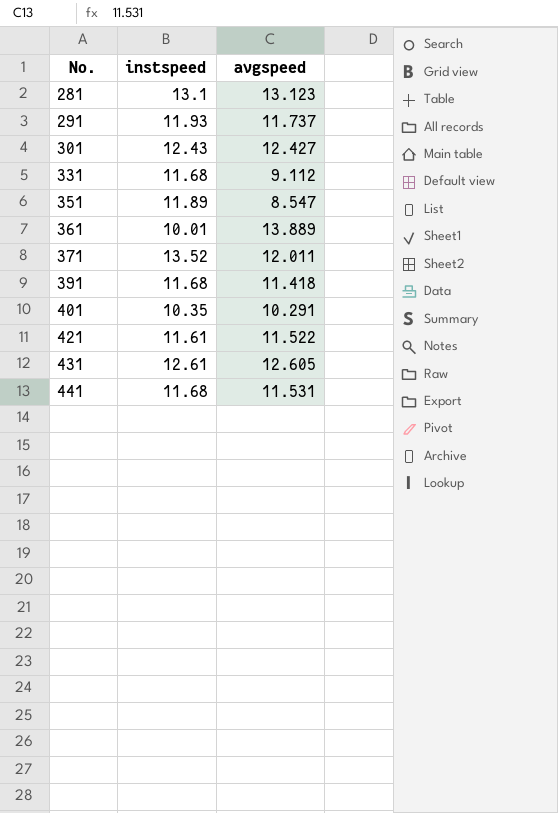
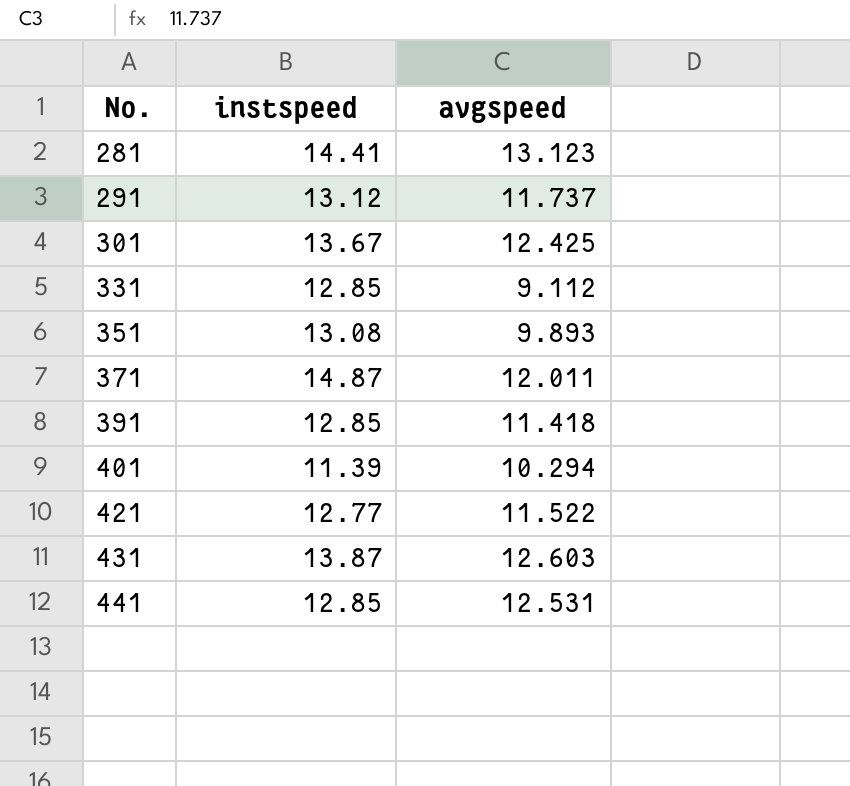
row 361: 10.01 | 13.889 -> none
281 | instspeed: 13.1 -> 14.41
291 | instspeed: 11.93 -> 13.12
301 | instspeed: 12.43 -> 13.67
301 | avgspeed: 12.427 -> 12.425
331 | instspeed: 11.68 -> 12.85
351 | instspeed: 11.89 -> 13.08
351 | avgspeed: 8.547 -> 9.893
371 | instspeed: 13.52 -> 14.87
391 | instspeed: 11.68 -> 12.85
401 | instspeed: 10.35 -> 11.39
401 | avgspeed: 10.291 -> 10.294
421 | instspeed: 11.61 -> 12.77
431 | instspeed: 12.61 -> 13.87
431 | avgspeed: 12.605 -> 12.603
441 | instspeed: 11.68 -> 12.85
441 | avgspeed: 11.531 -> 12.531

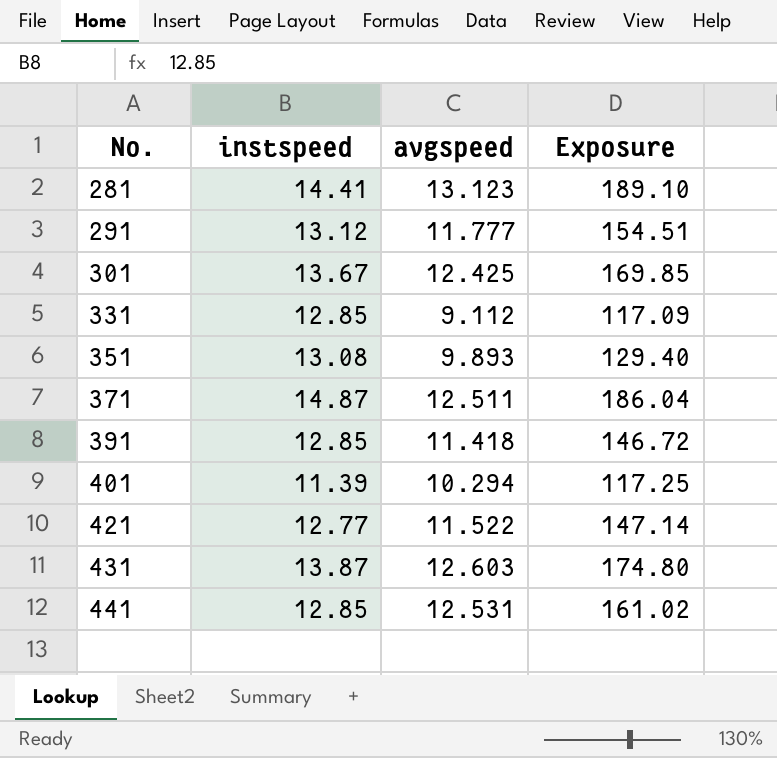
column Exposure | formula: none -> [instspeed] * [avgspeed]
291 | avgspeed: 11.737 -> 11.777
371 | avgspeed: 12.011 -> 12.511

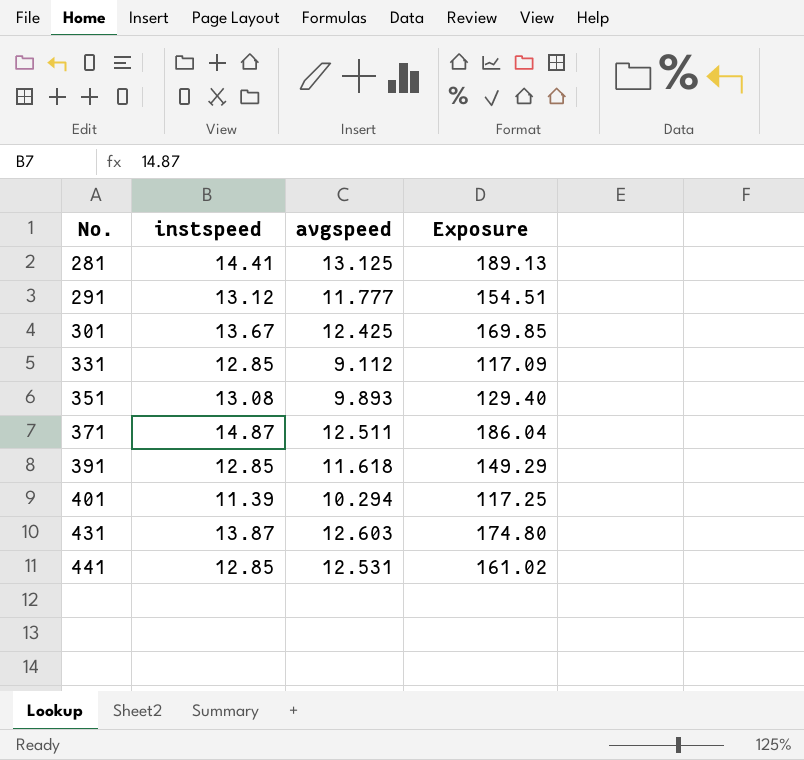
row 421: 12.77 | 11.522 | 147.14 -> none
281 | avgspeed: 13.123 -> 13.125
281 | Exposure: 189.10 -> 189.13
391 | avgspeed: 11.418 -> 11.618
391 | Exposure: 146.72 -> 149.29

